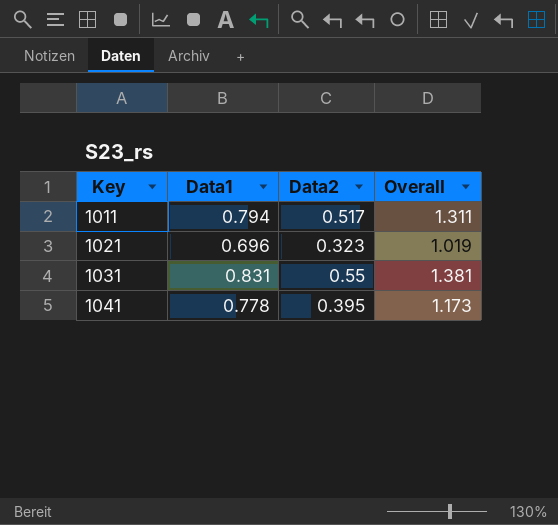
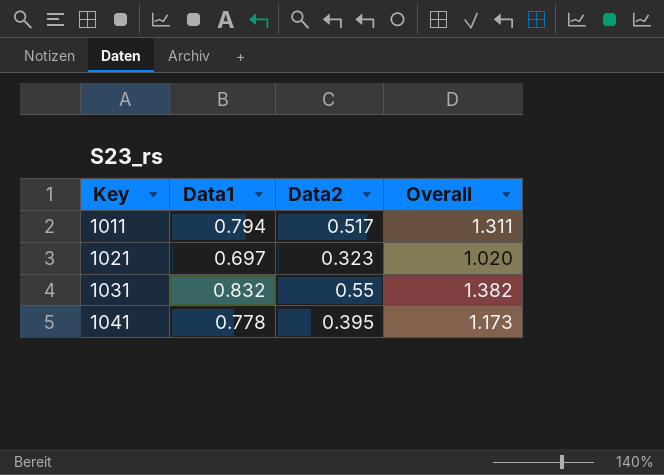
1021 | Data1: 0.696 -> 0.697
1021 | Overall: 1.019 -> 1.020
1031 | Data1: 0.831 -> 0.832
1031 | Overall: 1.381 -> 1.382

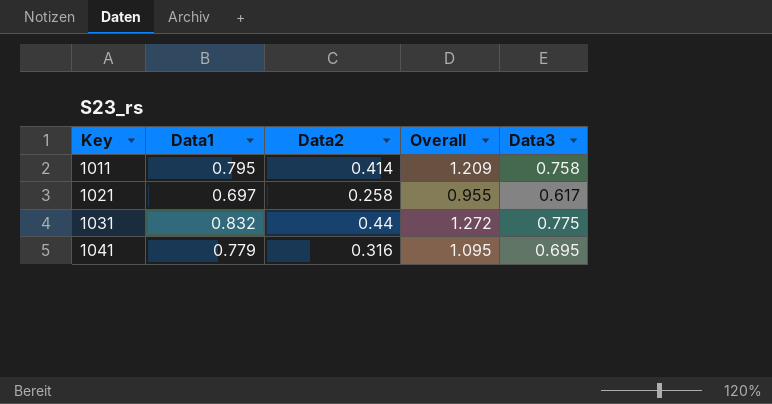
column Data3 | position: none -> 5
1011 | Data1: 0.794 -> 0.795
1011 | Data2: 0.517 -> 0.414
1011 | Overall: 1.311 -> 1.209
1021 | Data2: 0.323 -> 0.258
1021 | Overall: 1.020 -> 0.955
1031 | Data2: 0.55 -> 0.44
1031 | Overall: 1.382 -> 1.272
1041 | Data1: 0.778 -> 0.779
1041 | Data2: 0.395 -> 0.316
1041 | Overall: 1.173 -> 1.095

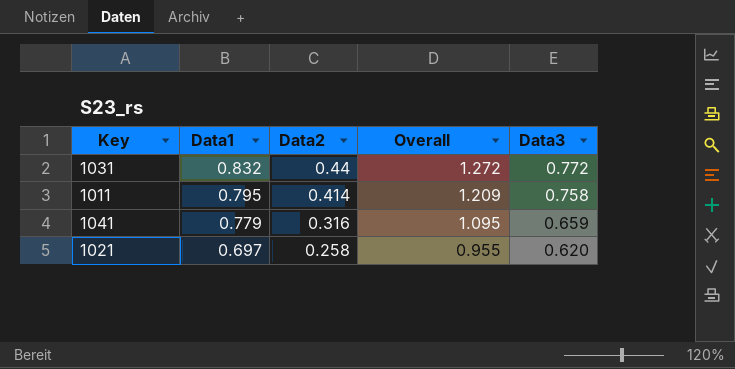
row order: Key ascending -> Data1 descending
1031 | Data3: 0.775 -> 0.772
1041 | Data3: 0.695 -> 0.659
1021 | Data3: 0.617 -> 0.620

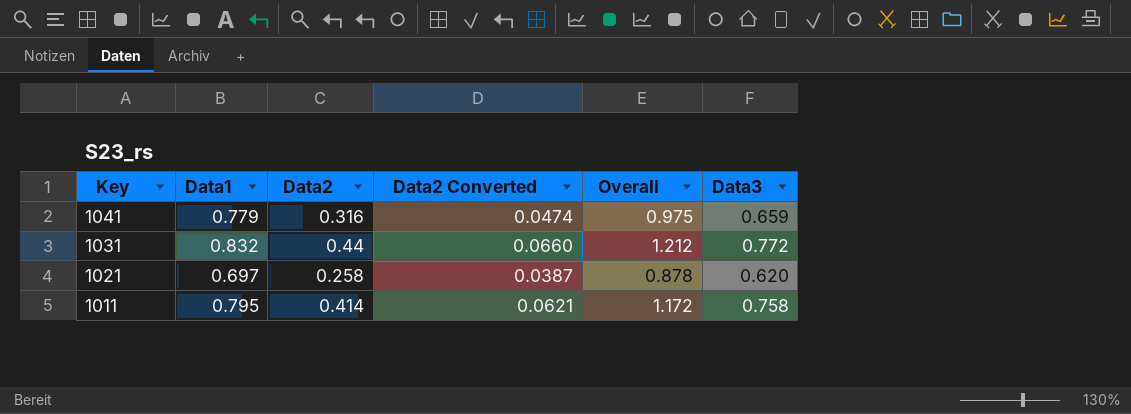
row order: Data1 descending -> Key descending
column Data2 Converted | formula: none -> [Data2] * 0.15
column Overall | formula: [Data1] + [Data2] -> [Data2] + [Data3]

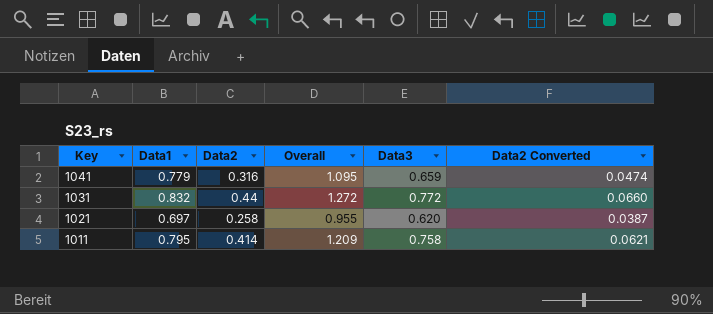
column Overall | formula: [Data2] + [Data3] -> [Data1] + [Data2]
column Data2 Converted | position: 4 -> 6

